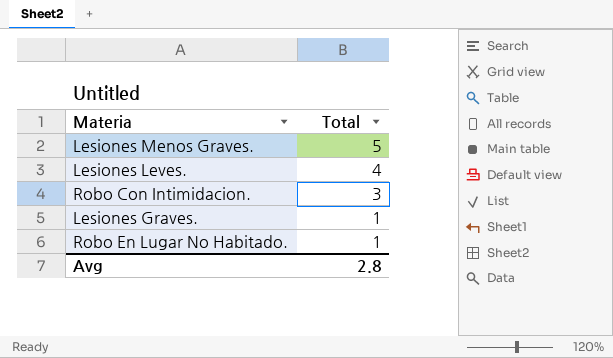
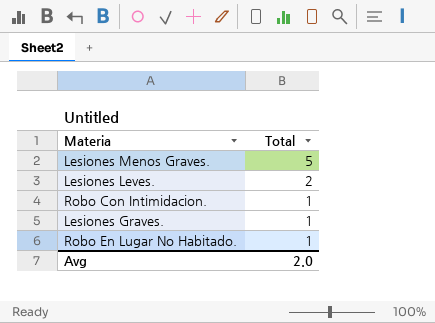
Lesiones Leves. | Total: 4 -> 2
Robo Con Intimidacion. | Total: 3 -> 1
Avg | Total: 2.8 -> 2.0

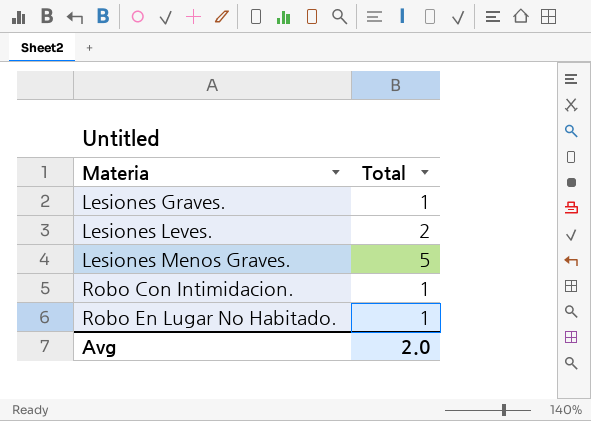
row order: Total descending -> Materia ascending

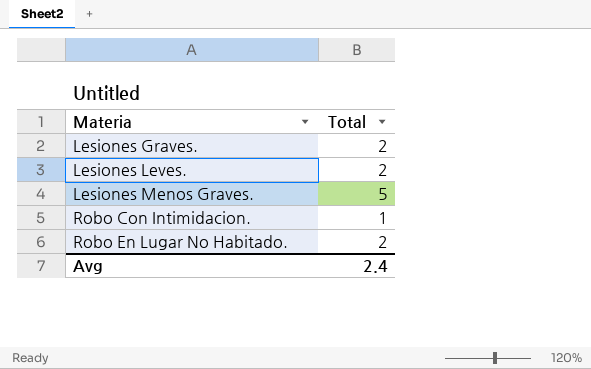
Lesiones Graves. | Total: 1 -> 2
Robo En Lugar No Habitado. | Total: 1 -> 2
Avg | Total: 2.0 -> 2.4

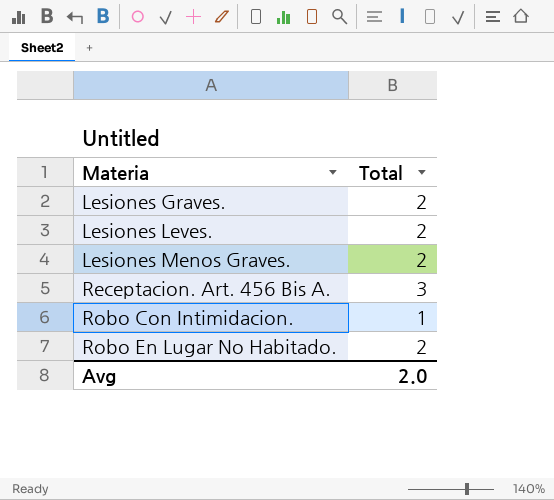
Lesiones Menos Graves. | Total: 5 -> 2
row Receptacion. Art. 456 Bis A.: none -> 3
Avg | Total: 2.4 -> 2.0

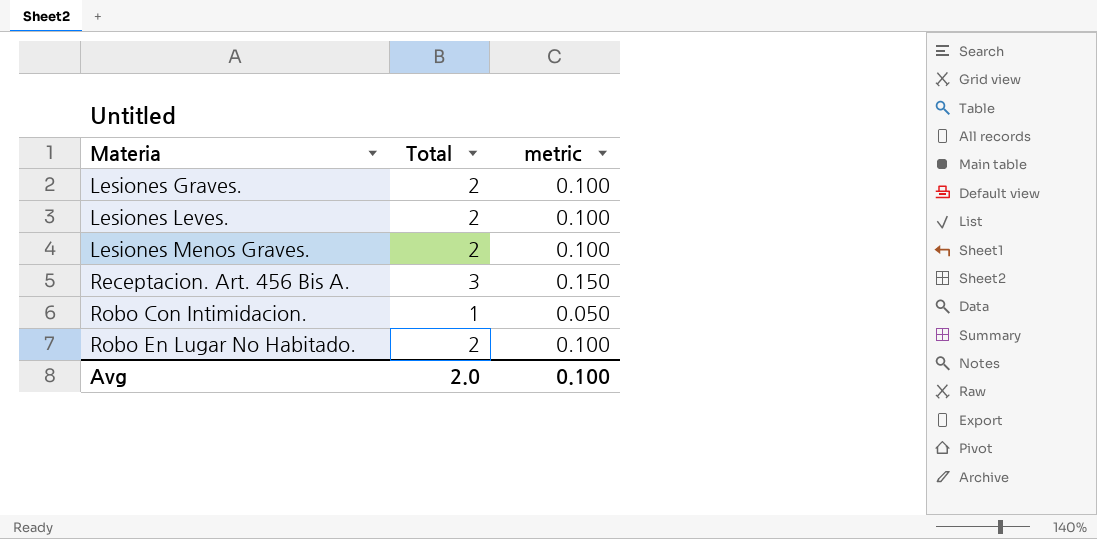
column metric | formula: none -> [Total] * 0.05

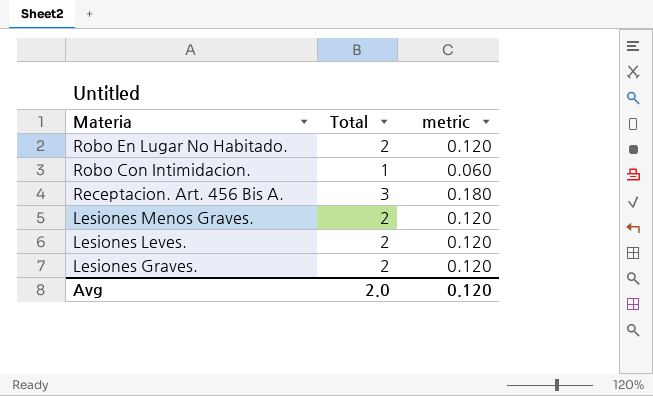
row order: Materia ascending -> Materia descending
column metric | formula: [Total] * 0.05 -> [Total] * 0.06
Avg | metric: 0.100 -> 0.120

